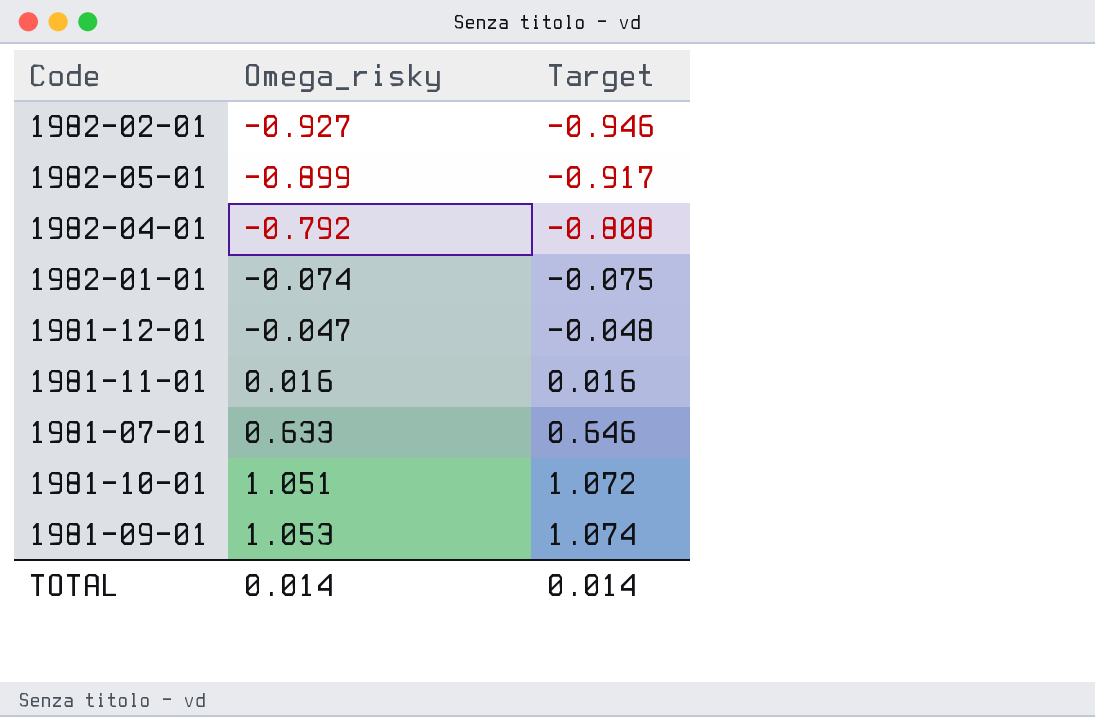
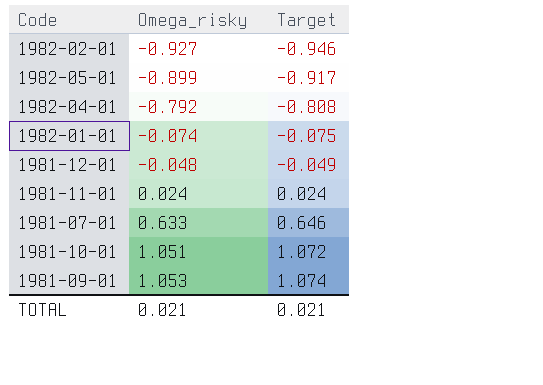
1981-12-01 | Omega_risky: -0.047 -> -0.048
1981-12-01 | Target: -0.048 -> -0.049
1981-11-01 | Omega_risky: 0.016 -> 0.024
1981-11-01 | Target: 0.016 -> 0.024
TOTAL | Omega_risky: 0.014 -> 0.021
TOTAL | Target: 0.014 -> 0.021

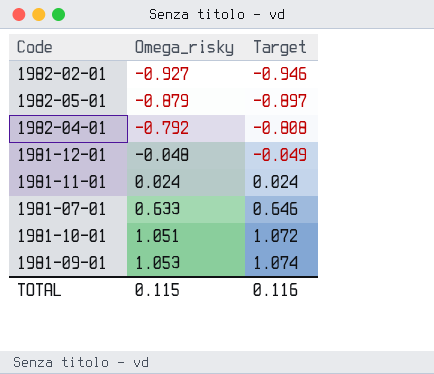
row 1982-01-01: -0.074 | -0.075 -> none
1982-05-01 | Omega_risky: -0.899 -> -0.879
1982-05-01 | Target: -0.917 -> -0.897
TOTAL | Omega_risky: 0.021 -> 0.115
TOTAL | Target: 0.021 -> 0.116

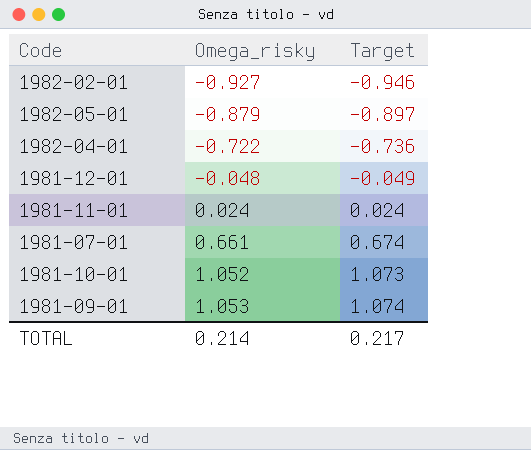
1982-04-01 | Omega_risky: -0.792 -> -0.722
1982-04-01 | Target: -0.808 -> -0.736
1981-07-01 | Omega_risky: 0.633 -> 0.661
1981-07-01 | Target: 0.646 -> 0.674
1981-10-01 | Omega_risky: 1.051 -> 1.052
1981-10-01 | Target: 1.072 -> 1.073
TOTAL | Omega_risky: 0.115 -> 0.214
TOTAL | Target: 0.116 -> 0.217

